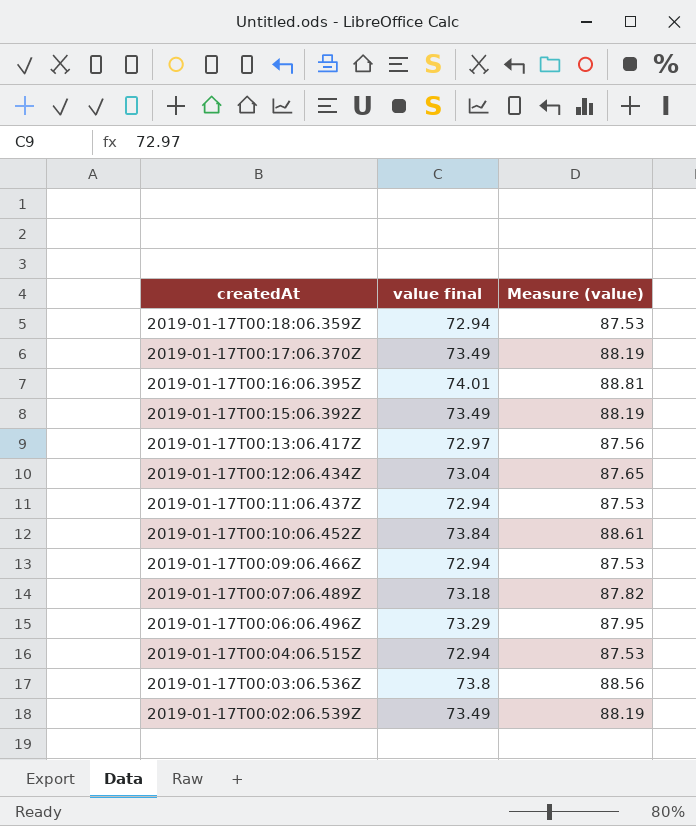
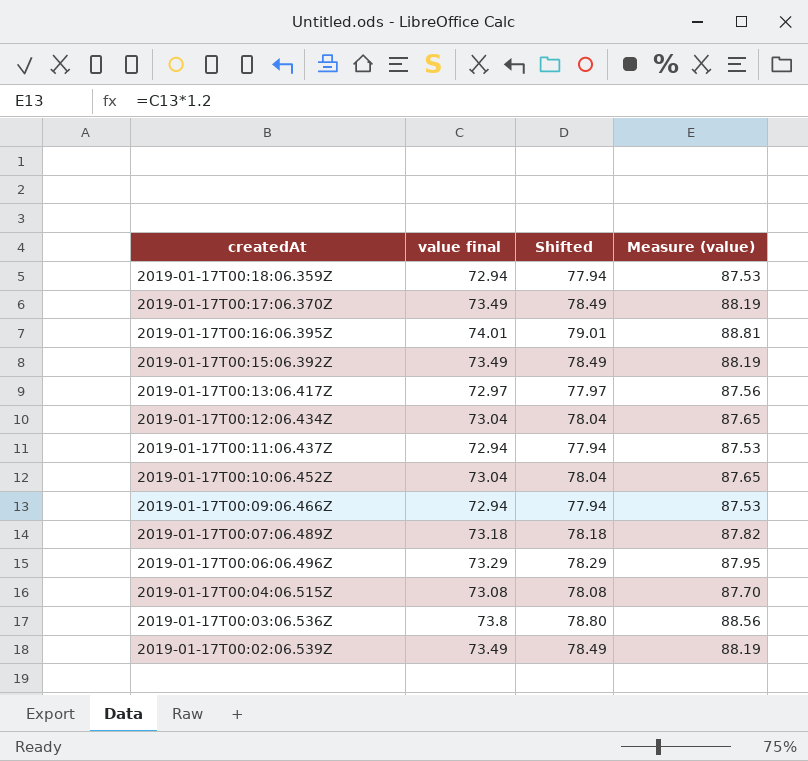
column Shifted | formula: none -> [value final] + 5
2019-01-17T00:10:06.452Z | value final: 73.84 -> 73.04
2019-01-17T00:10:06.452Z | Measure (value): 88.61 -> 87.65
2019-01-17T00:04:06.515Z | value final: 72.94 -> 73.08
2019-01-17T00:04:06.515Z | Measure (value): 87.53 -> 87.70

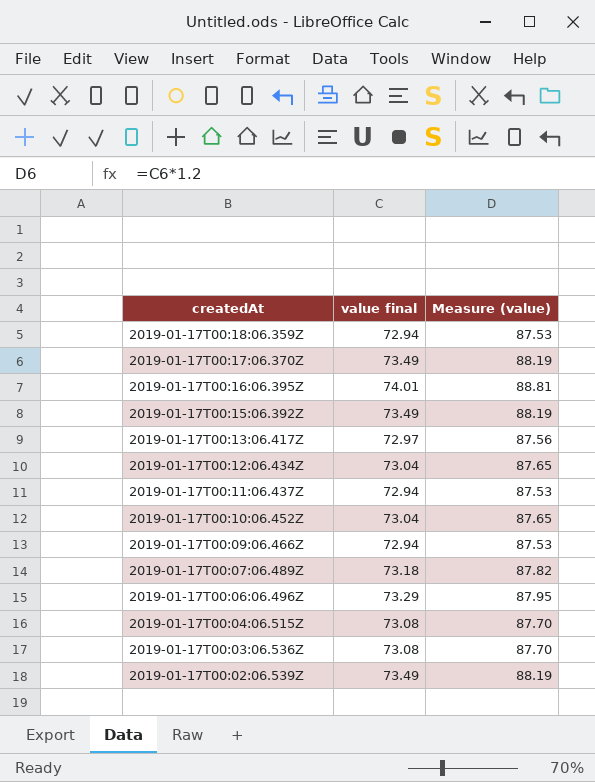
column Shifted | formula: [value final] + 5 -> none
2019-01-17T00:03:06.536Z | value final: 73.8 -> 73.08
2019-01-17T00:03:06.536Z | Measure (value): 88.56 -> 87.70

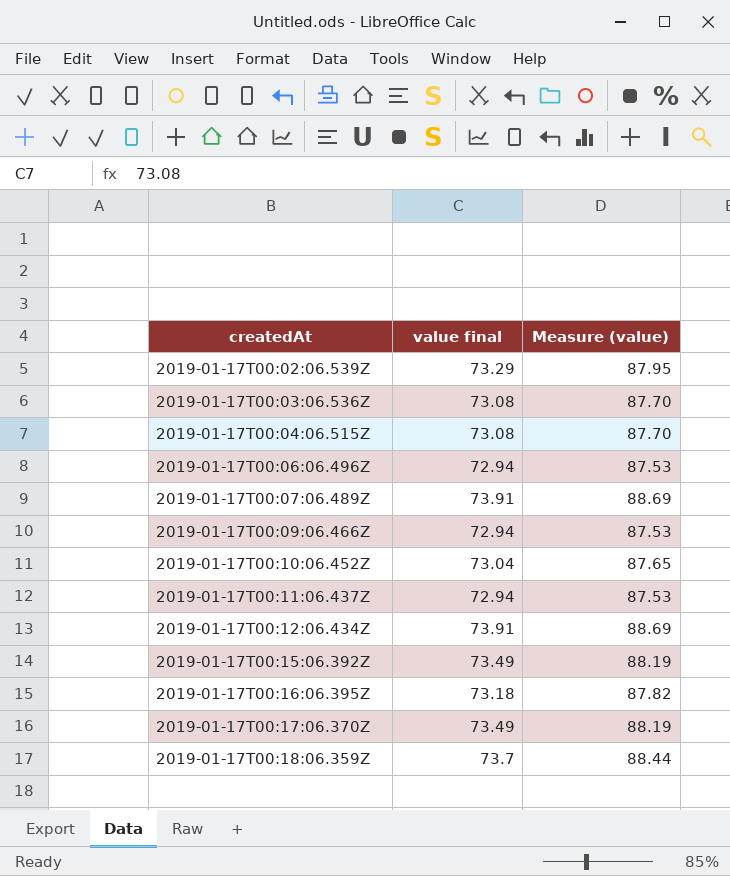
row order: createdAt descending -> createdAt ascending
row 2019-01-17T00:13:06.417Z: 72.97 | 87.56 -> none
2019-01-17T00:02:06.539Z | value final: 73.49 -> 73.29
2019-01-17T00:02:06.539Z | Measure (value): 88.19 -> 87.95
2019-01-17T00:06:06.496Z | value final: 73.29 -> 72.94
2019-01-17T00:06:06.496Z | Measure (value): 87.95 -> 87.53
2019-01-17T00:07:06.489Z | value final: 73.18 -> 73.91
2019-01-17T00:07:06.489Z | Measure (value): 87.82 -> 88.69
2019-01-17T00:12:06.434Z | value final: 73.04 -> 73.91
2019-01-17T00:12:06.434Z | Measure (value): 87.65 -> 88.69
2019-01-17T00:16:06.395Z | value final: 74.01 -> 73.18
2019-01-17T00:16:06.395Z | Measure (value): 88.81 -> 87.82
2019-01-17T00:18:06.359Z | value final: 72.94 -> 73.7
2019-01-17T00:18:06.359Z | Measure (value): 87.53 -> 88.44

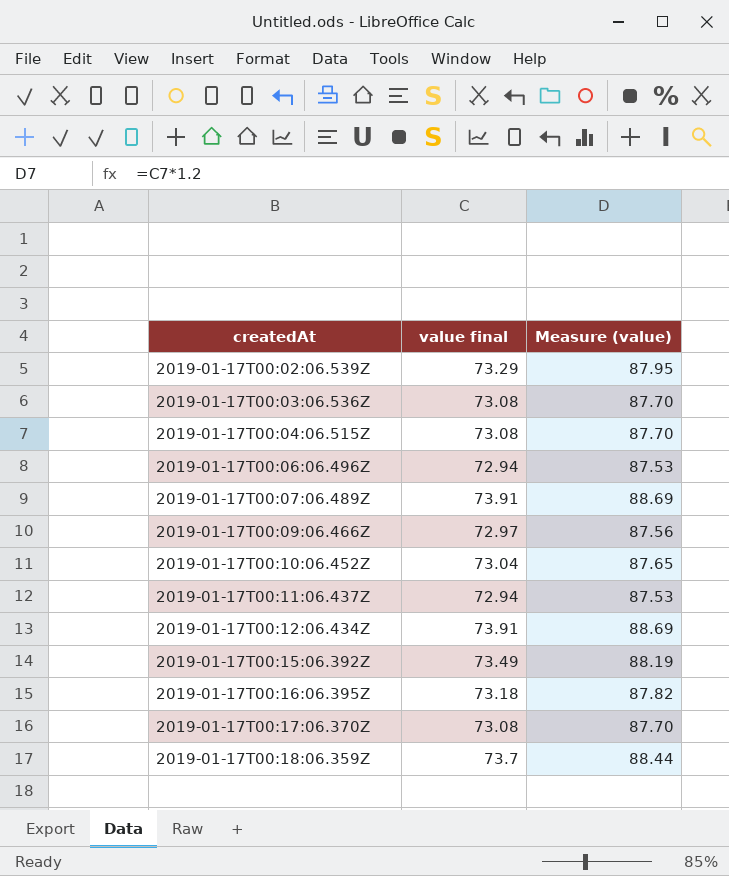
2019-01-17T00:09:06.466Z | value final: 72.94 -> 72.97
2019-01-17T00:09:06.466Z | Measure (value): 87.53 -> 87.56
2019-01-17T00:17:06.370Z | value final: 73.49 -> 73.08
2019-01-17T00:17:06.370Z | Measure (value): 88.19 -> 87.70

